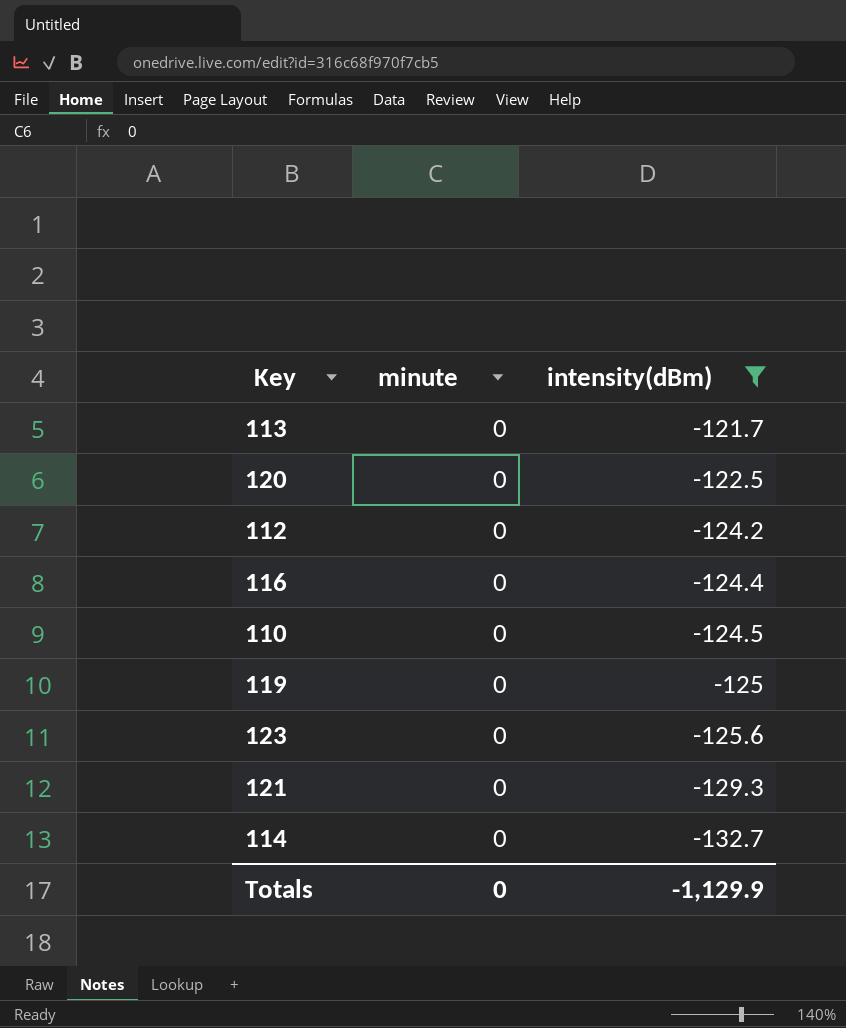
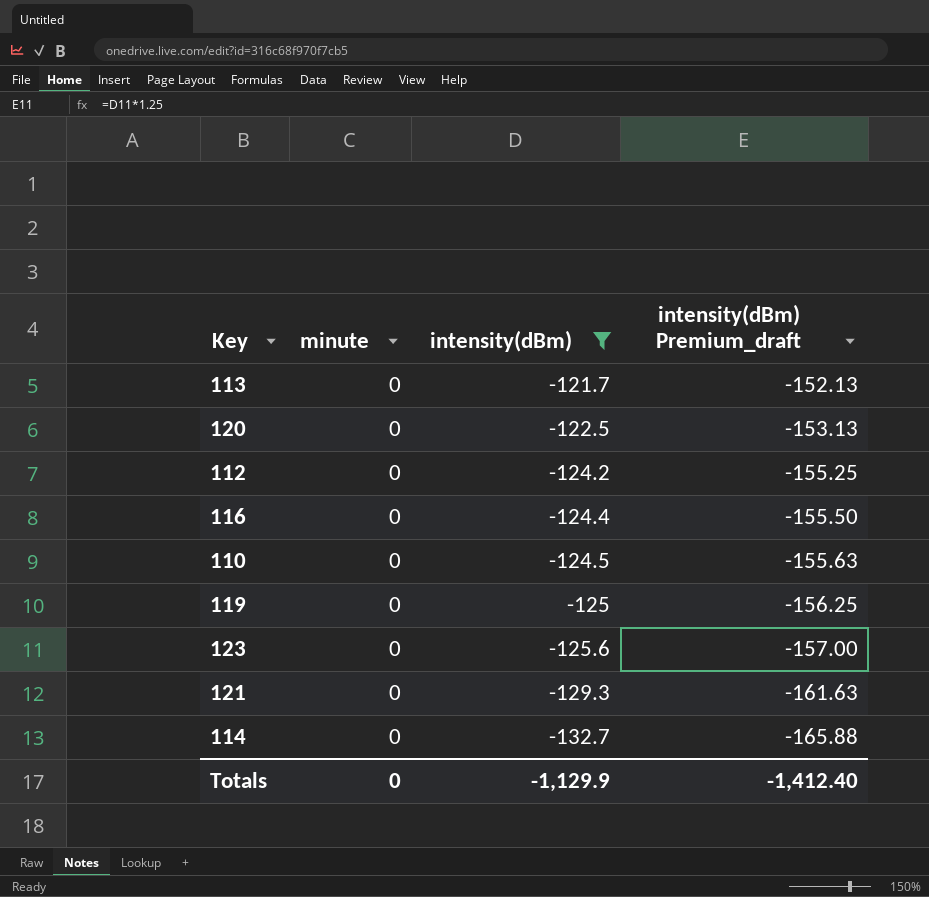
column intensity(dBm) Premium_draft | formula: none -> [intensity(dBm)] * 1.25

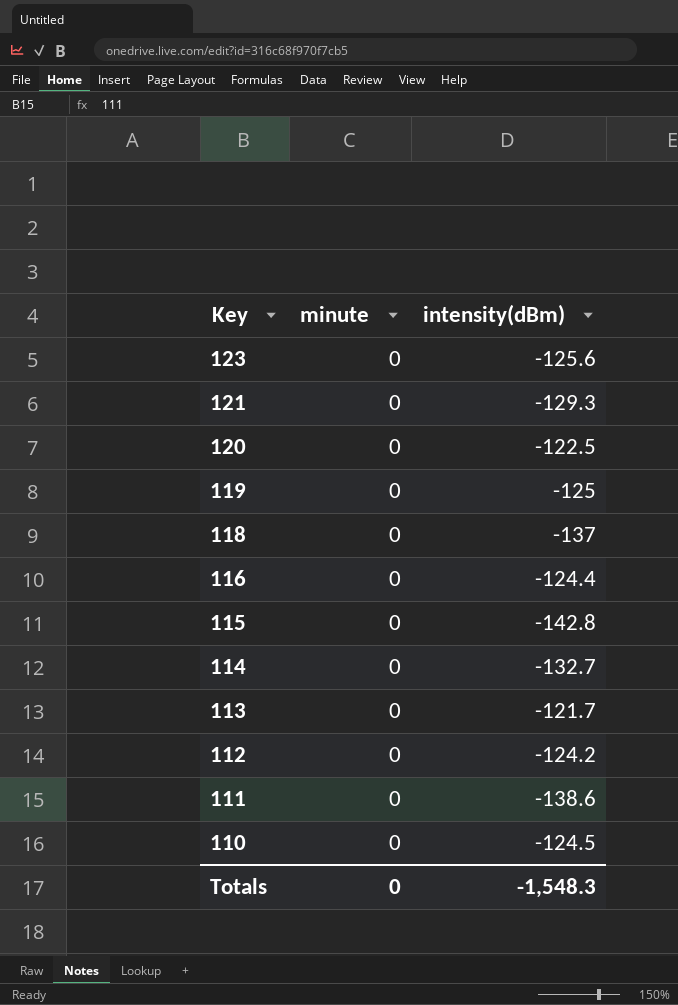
filter: intensity(dBm) >= -132.7 -> none
row order: intensity(dBm) descending -> Key descending
column intensity(dBm) Premium_draft | formula: [intensity(dBm)] * 1.25 -> none
Totals | intensity(dBm): -1,129.9 -> -1,548.3

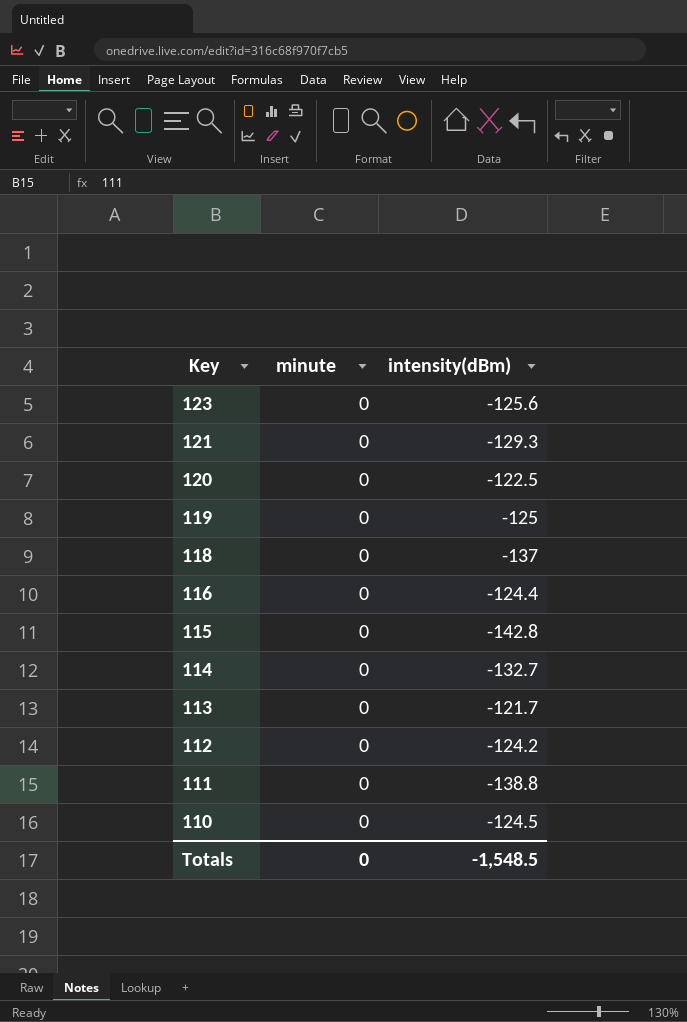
111 | intensity(dBm): -138.6 -> -138.8
Totals | intensity(dBm): -1,548.3 -> -1,548.5

